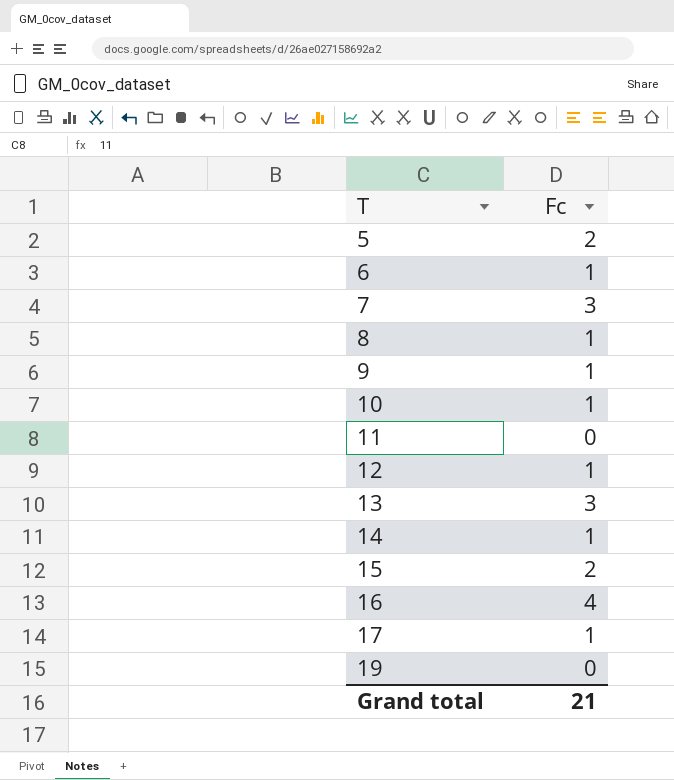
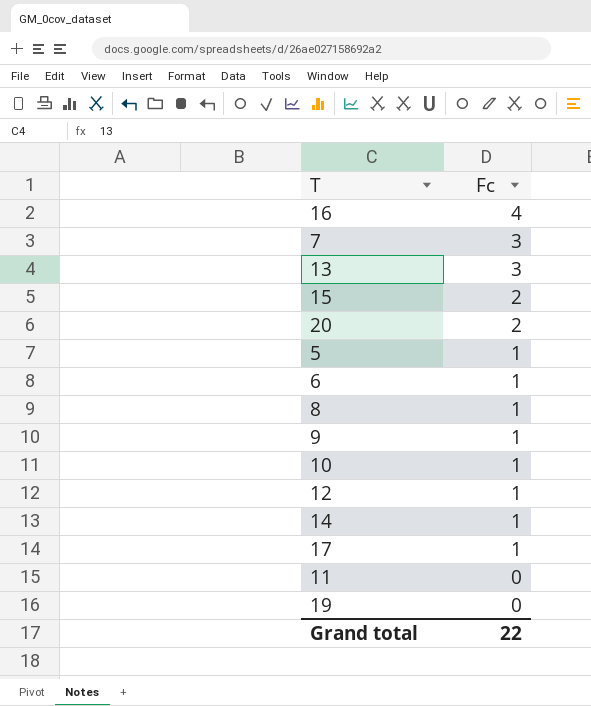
row order: T ascending -> Fc descending
row 20: none -> 2
5 | Fc: 2 -> 1
Grand total | Fc: 21 -> 22

